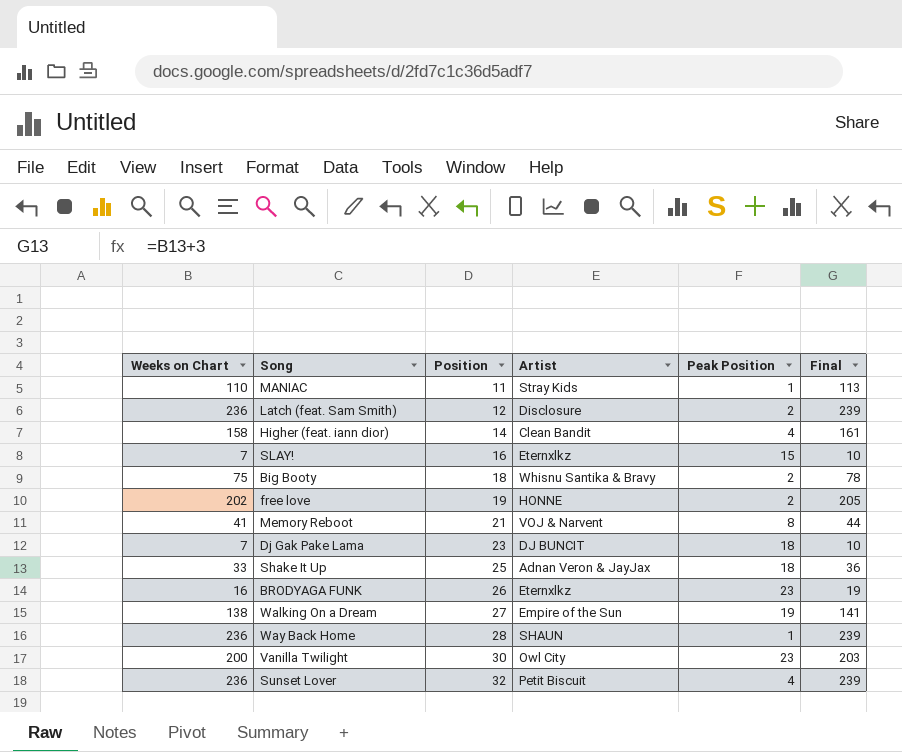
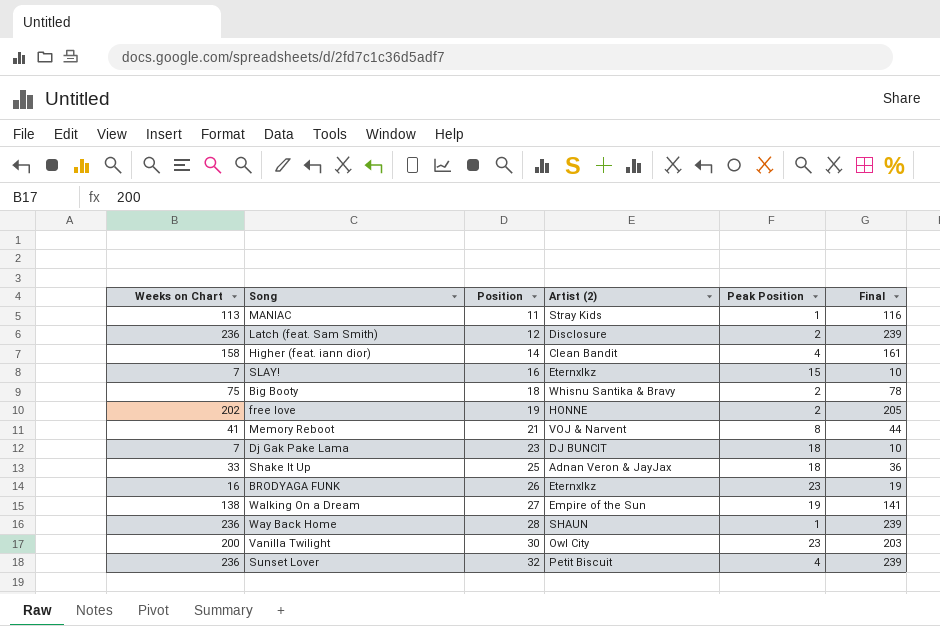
column name: Artist -> Artist (2)
MANIAC | Weeks on Chart: 110 -> 113
MANIAC | Final: 113 -> 116

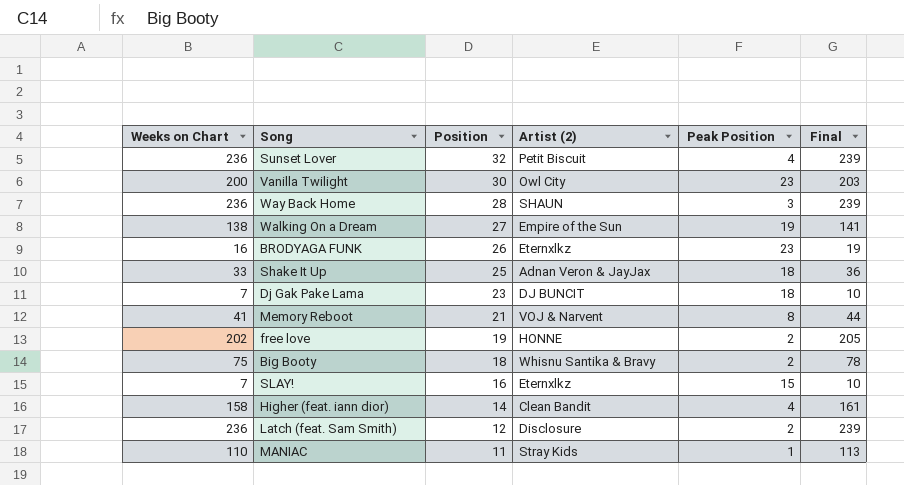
row order: Position ascending -> Position descending
Way Back Home | Peak Position: 1 -> 3
MANIAC | Weeks on Chart: 113 -> 110
MANIAC | Final: 116 -> 113

